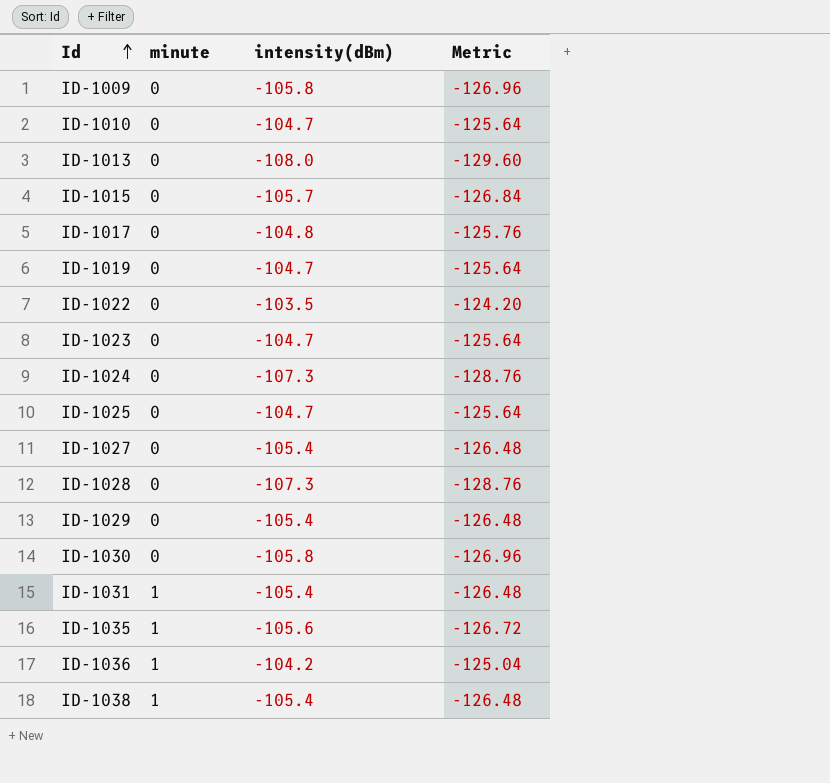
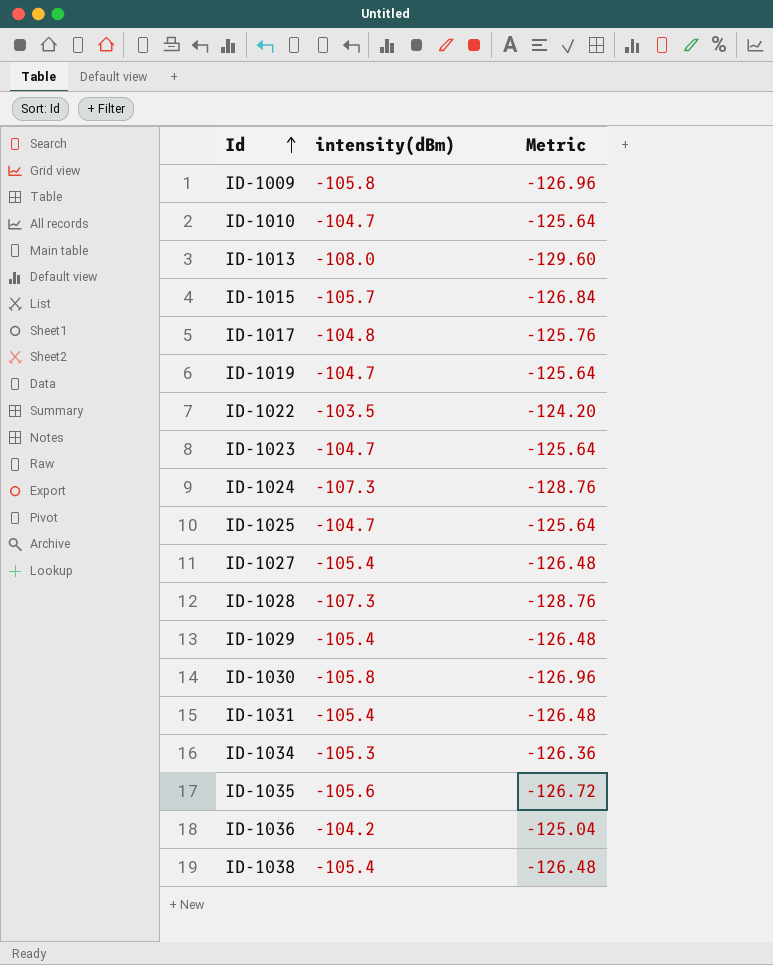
column minute | position: 2 -> none
row ID-1034: none -> -105.3 | -126.36

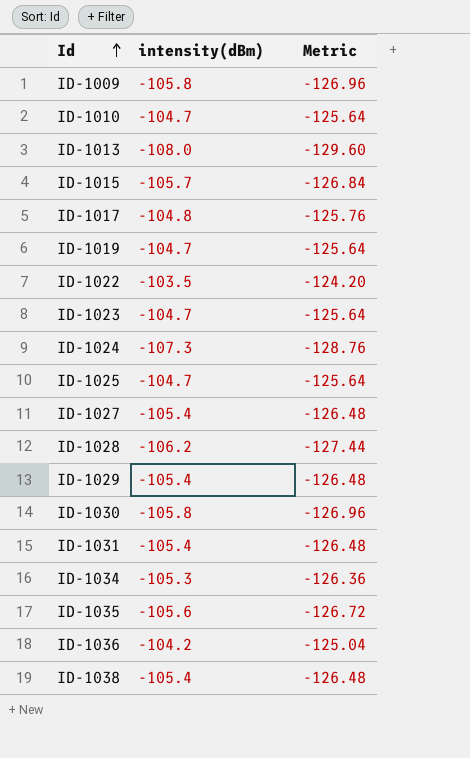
ID-1028 | intensity(dBm): -107.3 -> -106.2
ID-1028 | Metric: -128.76 -> -127.44

